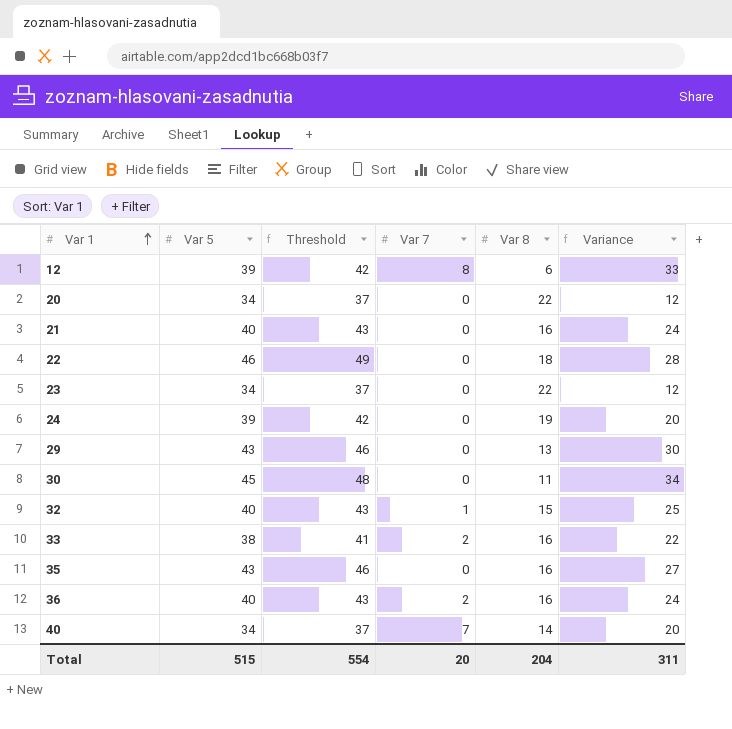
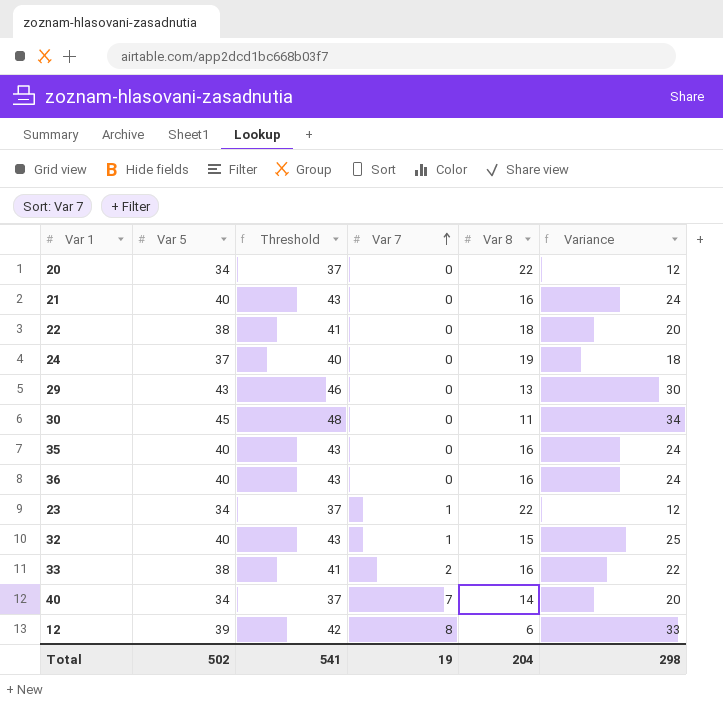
row order: Var 1 ascending -> Var 7 ascending
22 | Var 5: 46 -> 38
22 | Threshold: 49 -> 41
22 | Variance: 28 -> 20
24 | Var 5: 39 -> 37
24 | Threshold: 42 -> 40
24 | Variance: 20 -> 18
35 | Var 5: 43 -> 40
35 | Threshold: 46 -> 43
35 | Variance: 27 -> 24
36 | Var 7: 2 -> 0
23 | Var 7: 0 -> 1
Total | Var 5: 515 -> 502
Total | Threshold: 554 -> 541
Total | Var 7: 20 -> 19
Total | Variance: 311 -> 298

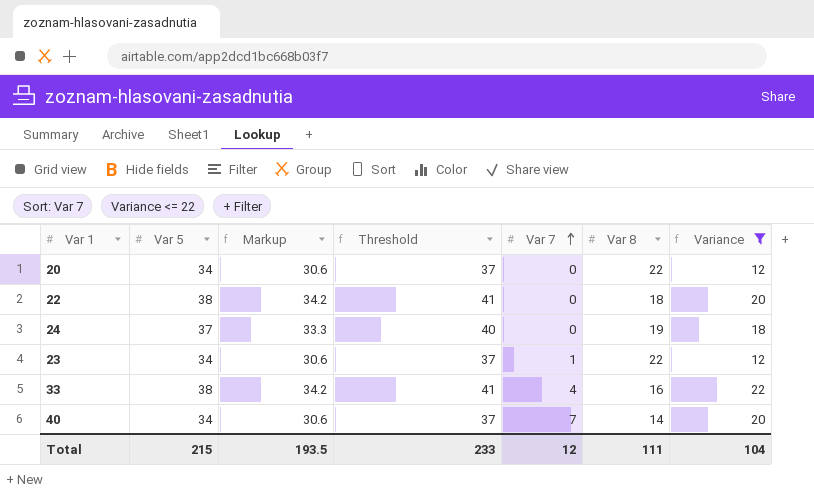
filter: none -> Variance <= 22
column Markup | formula: none -> [Var 5] * 0.9
33 | Var 7: 2 -> 4
Total | Var 5: 502 -> 215
Total | Threshold: 541 -> 233
Total | Var 7: 19 -> 12
Total | Var 8: 204 -> 111
Total | Variance: 298 -> 104

